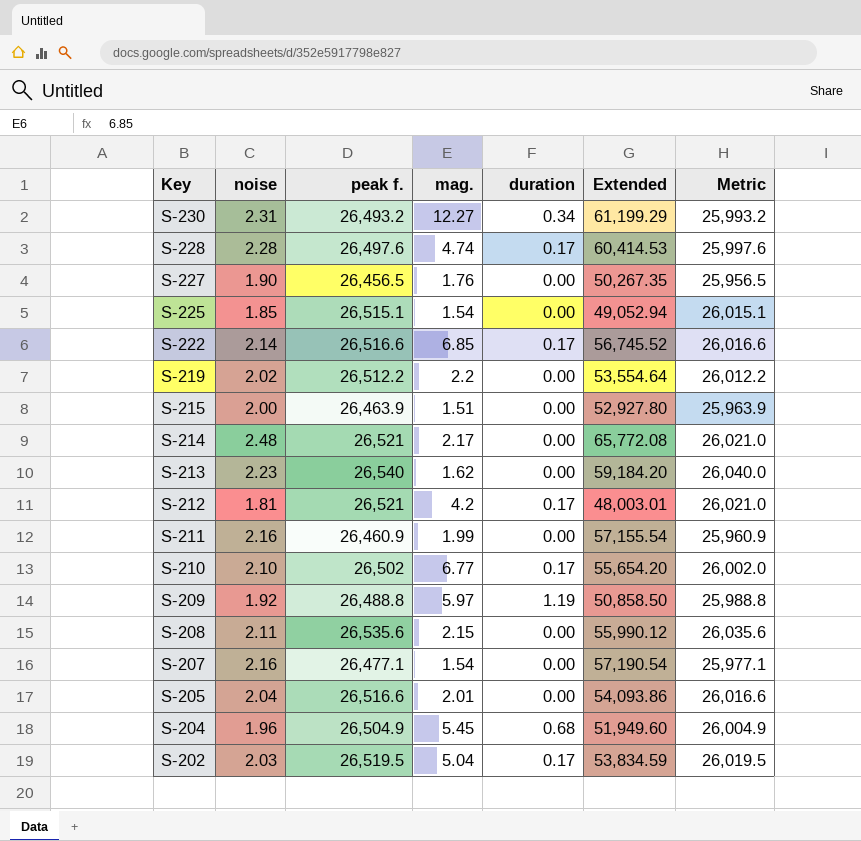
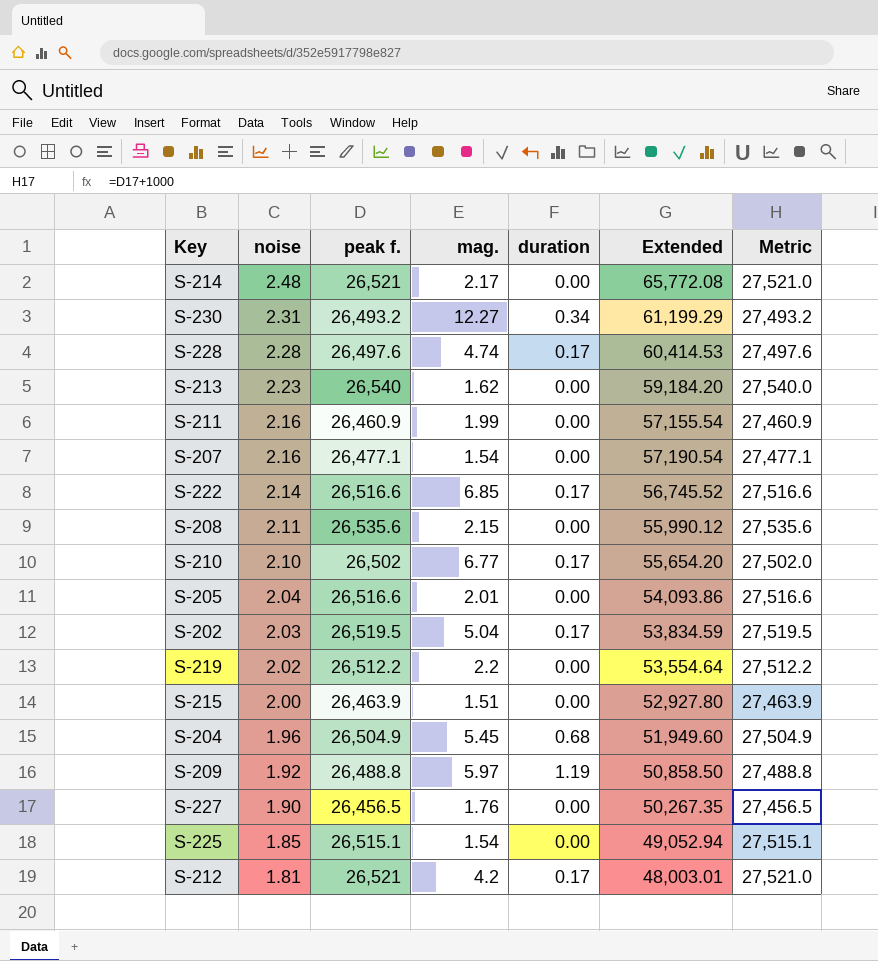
row order: Key descending -> noise descending
column Metric | formula: [peak f.] - 500 -> [peak f.] + 1000

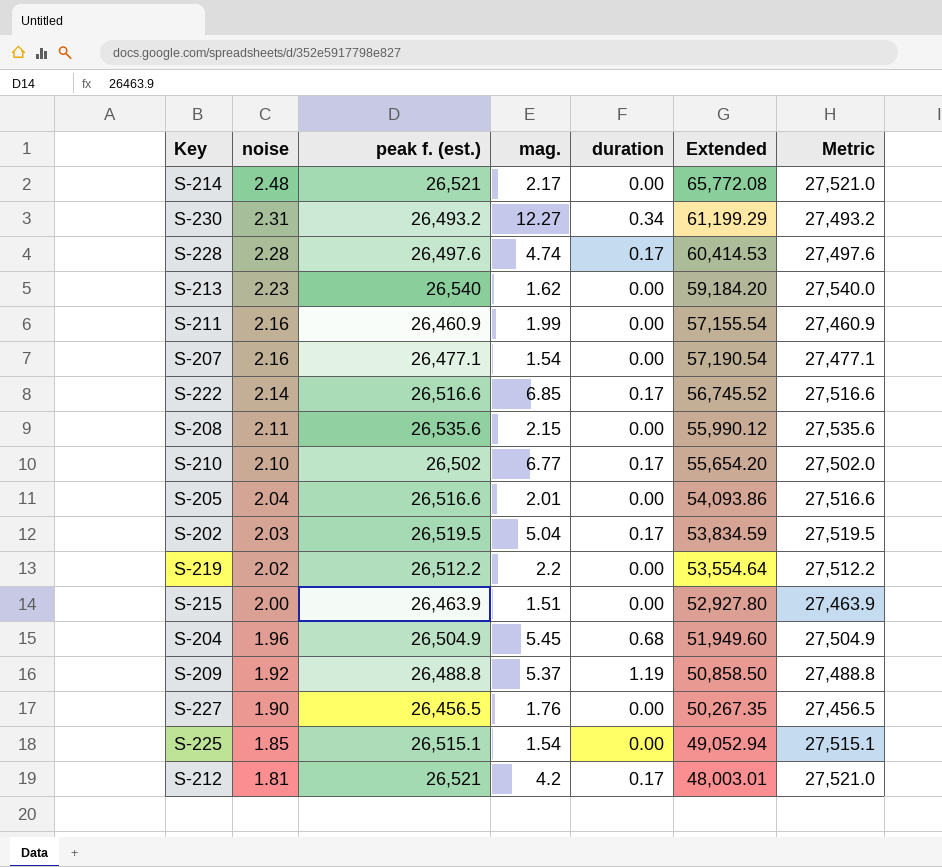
column name: peak f. -> peak f. (est.)
S-209 | mag.: 5.97 -> 5.37

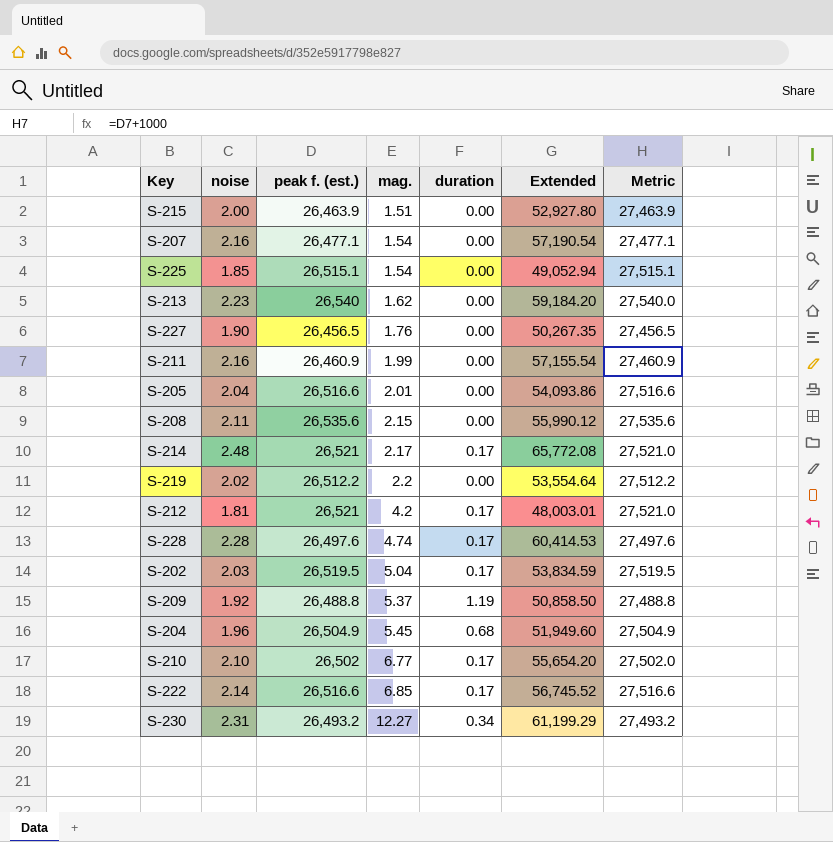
row order: noise descending -> mag. ascending
S-214 | duration: 0.00 -> 0.17

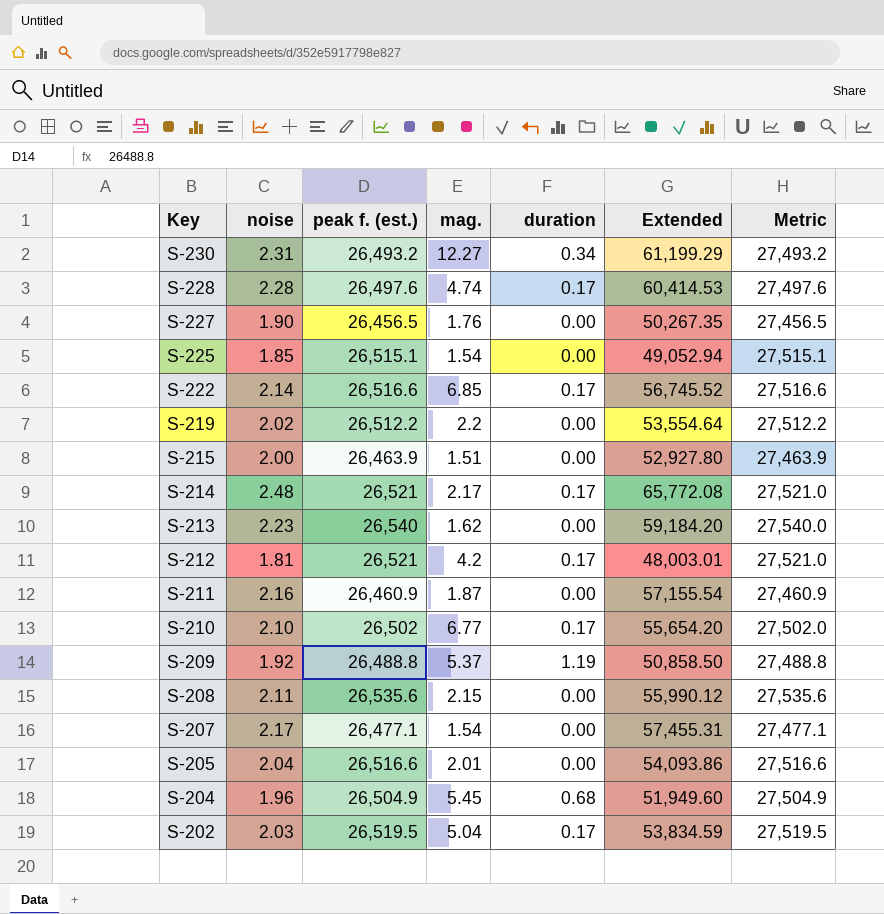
row order: mag. ascending -> Key descending
S-211 | mag.: 1.99 -> 1.87
S-207 | noise: 2.16 -> 2.17
S-207 | Extended: 57,190.54 -> 57,455.31

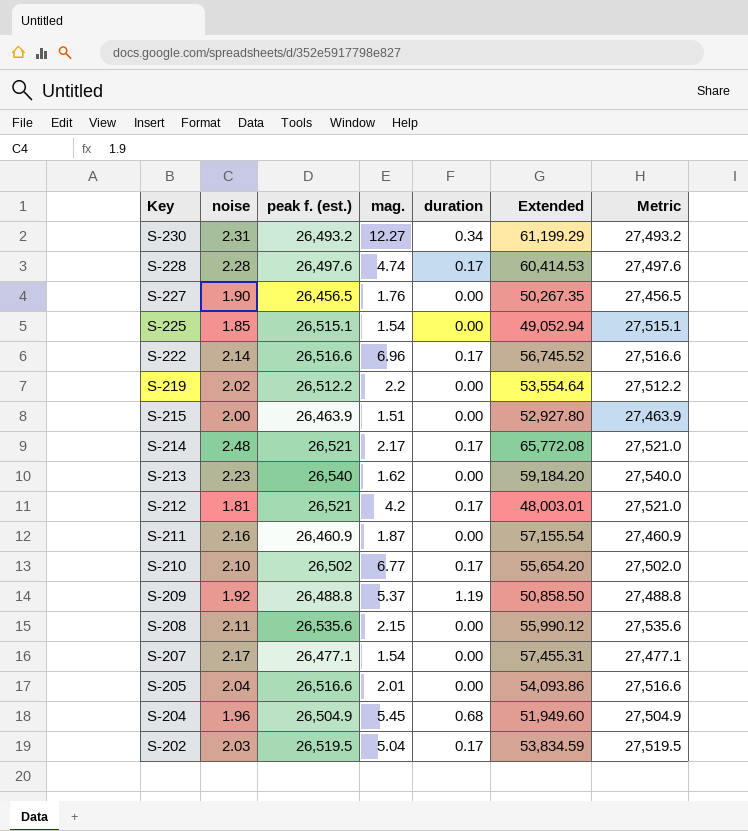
S-222 | mag.: 6.85 -> 6.96

